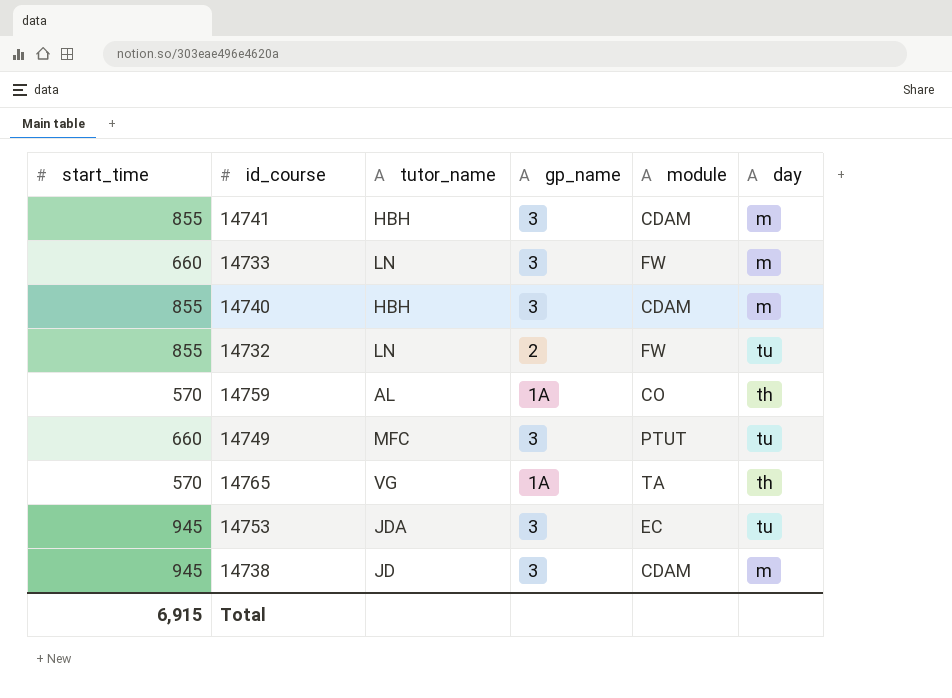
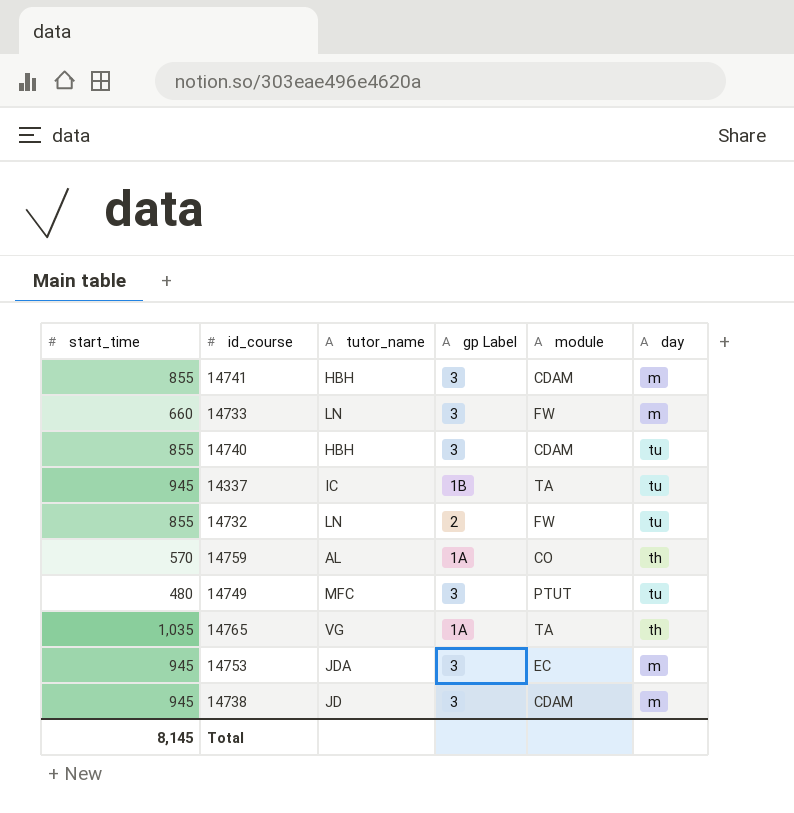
column name: gp_name -> gp Label
14740 | day: m -> tu
row 14337: none -> 945 | IC | 1B | TA | tu
14749 | start_time: 660 -> 480
14765 | start_time: 570 -> 1,035
14753 | day: tu -> m
Total | start_time: 6,915 -> 8,145

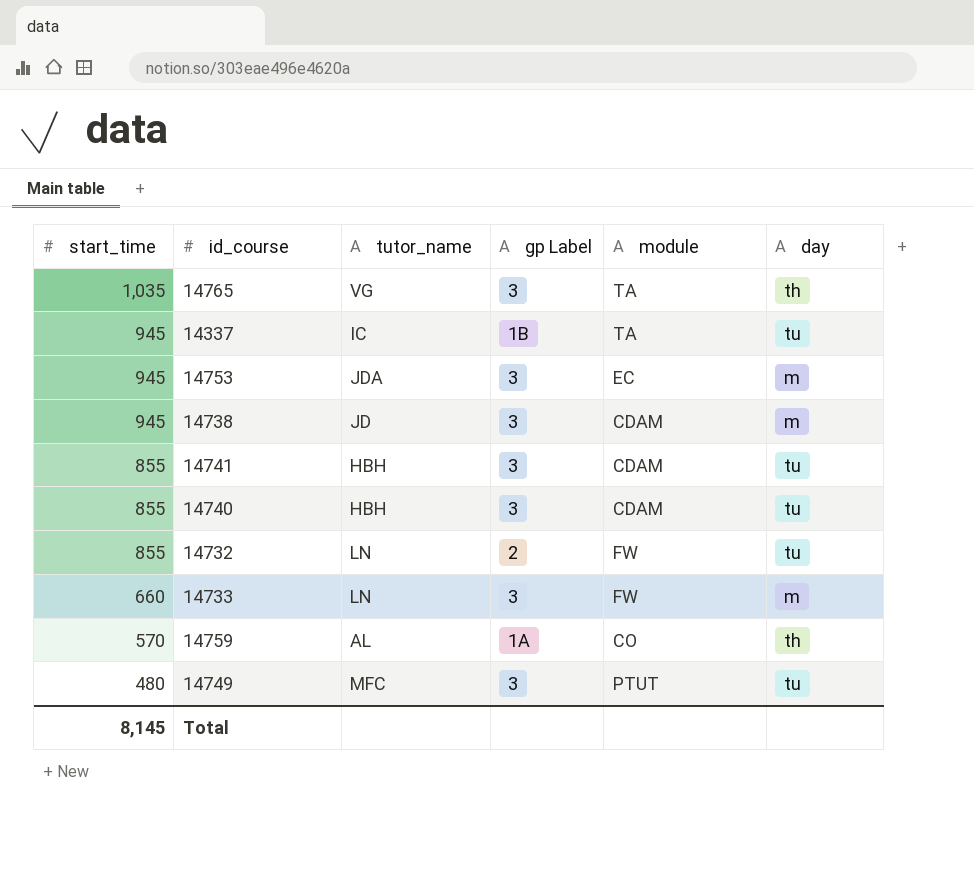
row order: none -> start_time descending
14765 | gp Label: 1A -> 3
14741 | day: m -> tu

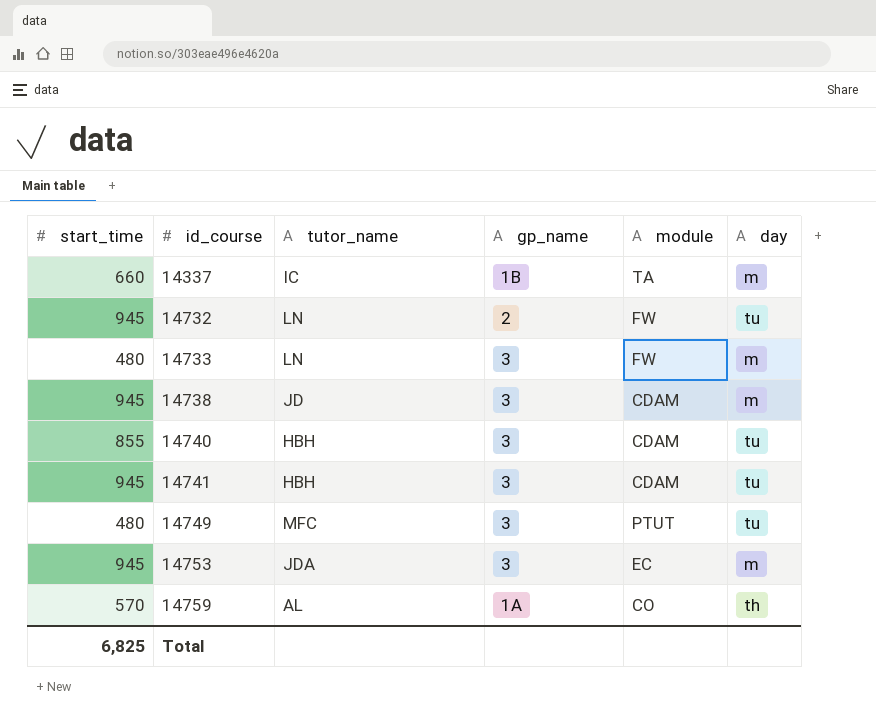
row order: start_time descending -> id_course ascending
column name: gp Label -> gp_name
row 14765: 1,035 | VG | 3 | TA | th -> none
14337 | start_time: 945 -> 660
14337 | day: tu -> m
14732 | start_time: 855 -> 945
14733 | start_time: 660 -> 480
14741 | start_time: 855 -> 945
Total | start_time: 8,145 -> 6,825

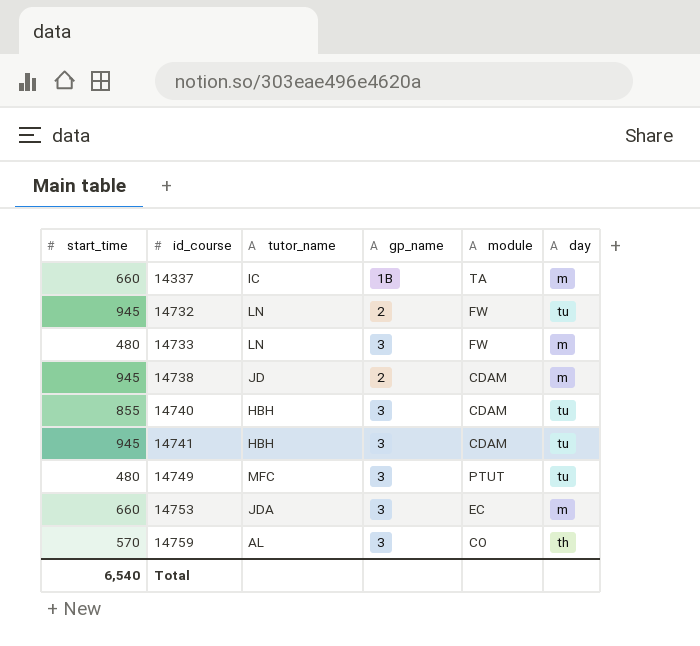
14738 | gp_name: 3 -> 2
14753 | start_time: 945 -> 660
14759 | gp_name: 1A -> 3
Total | start_time: 6,825 -> 6,540

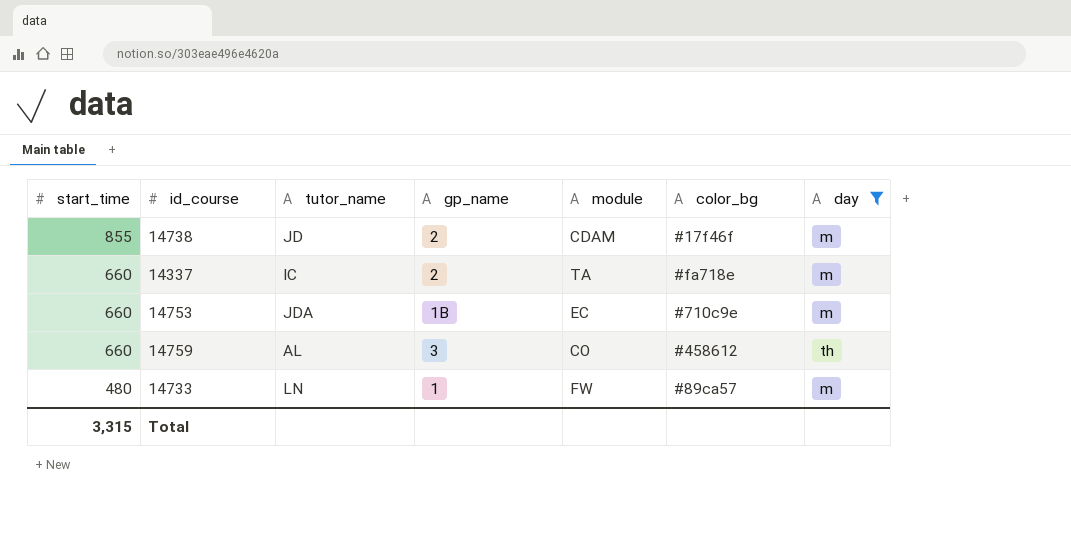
filter: none -> day != tu
row order: id_course ascending -> start_time descending
column color_bg | position: none -> 6
14738 | start_time: 945 -> 855
14337 | gp_name: 1B -> 2
14753 | gp_name: 3 -> 1B
14759 | start_time: 570 -> 660
14733 | gp_name: 3 -> 1
Total | start_time: 6,540 -> 3,315

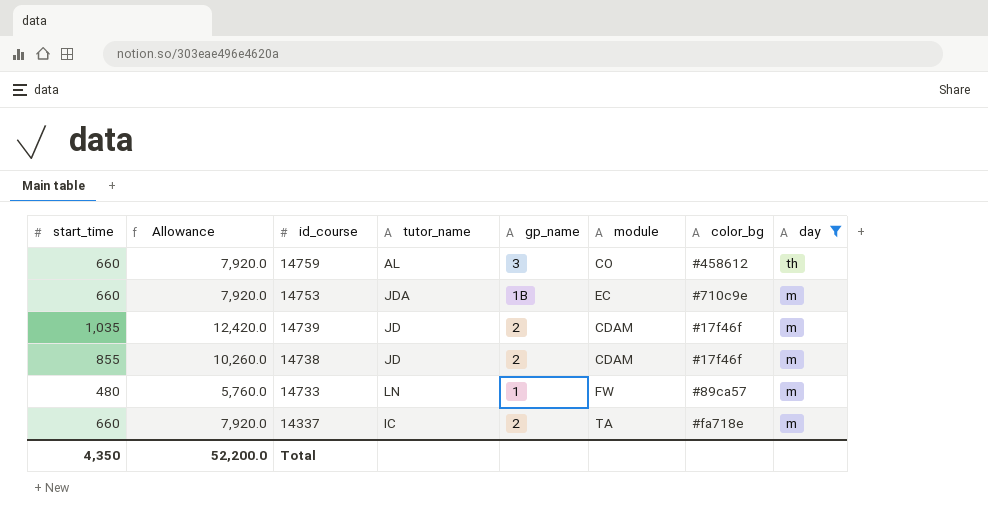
row order: start_time descending -> id_course descending
column Allowance | formula: none -> [start_time] * 12
row 14739: none -> 1,035 | 12,420.0 | JD | 2 | CDAM | #17f46f | m
Total | start_time: 3,315 -> 4,350

